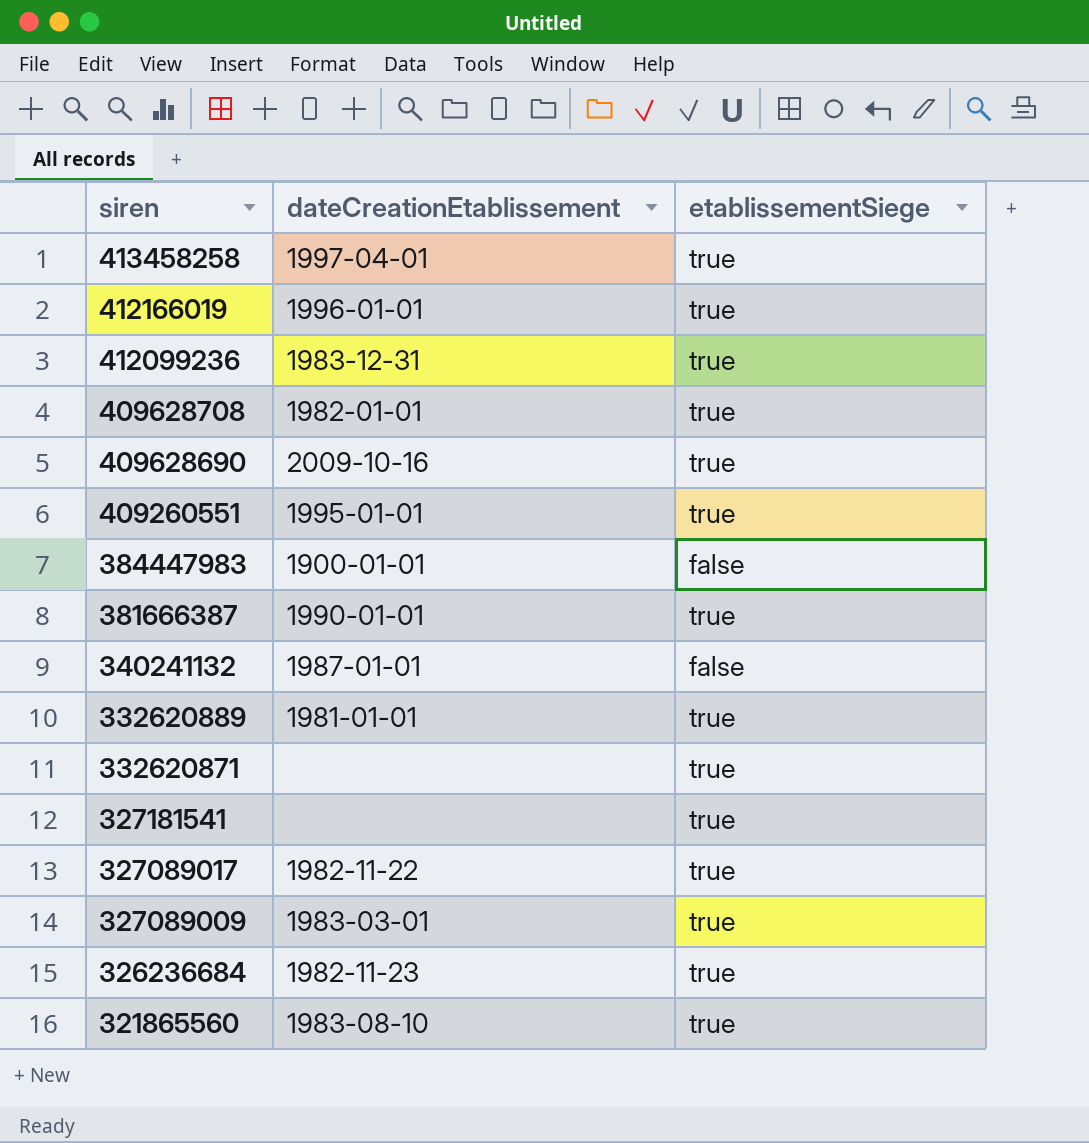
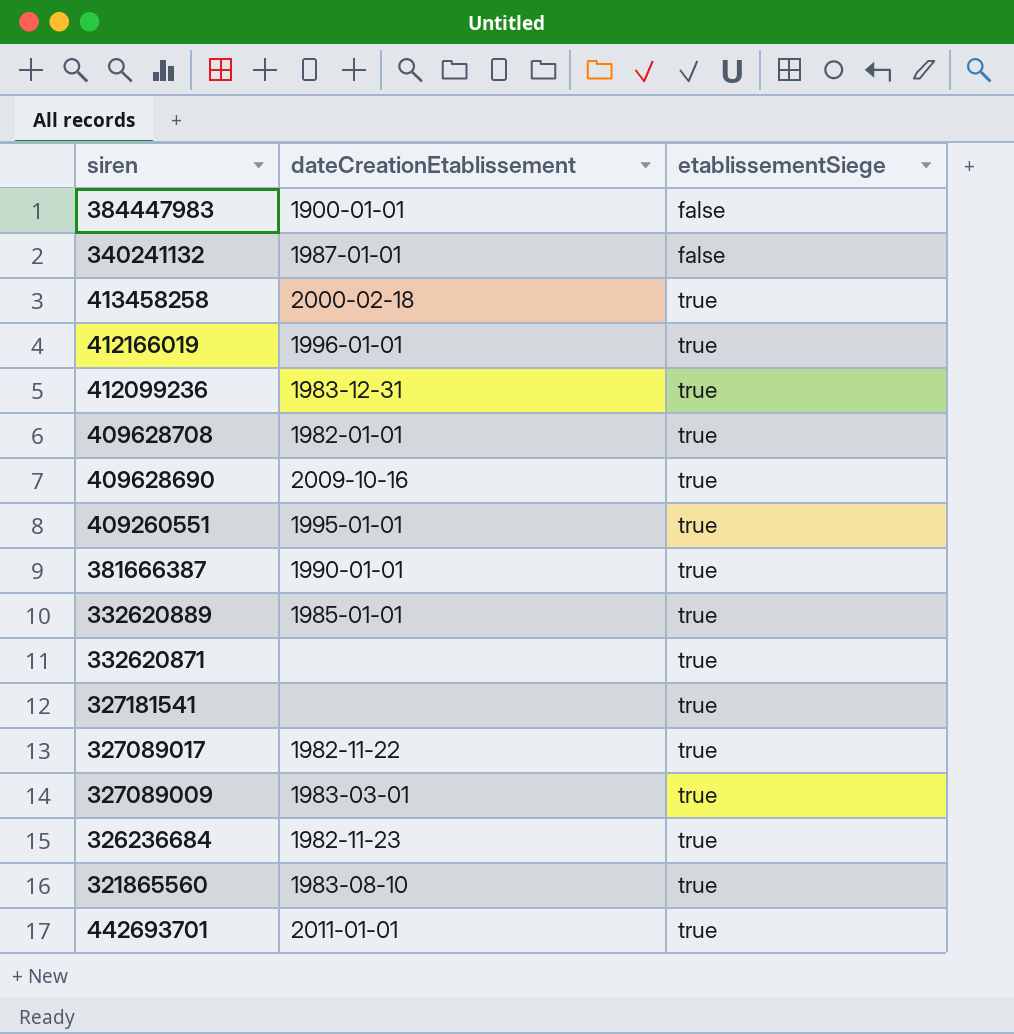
row order: siren descending -> etablissementSiege ascending
413458258 | dateCreationEtablissement: 1997-04-01 -> 2000-02-18
332620889 | dateCreationEtablissement: 1981-01-01 -> 1985-01-01
row 442693701: none -> 2011-01-01 | true

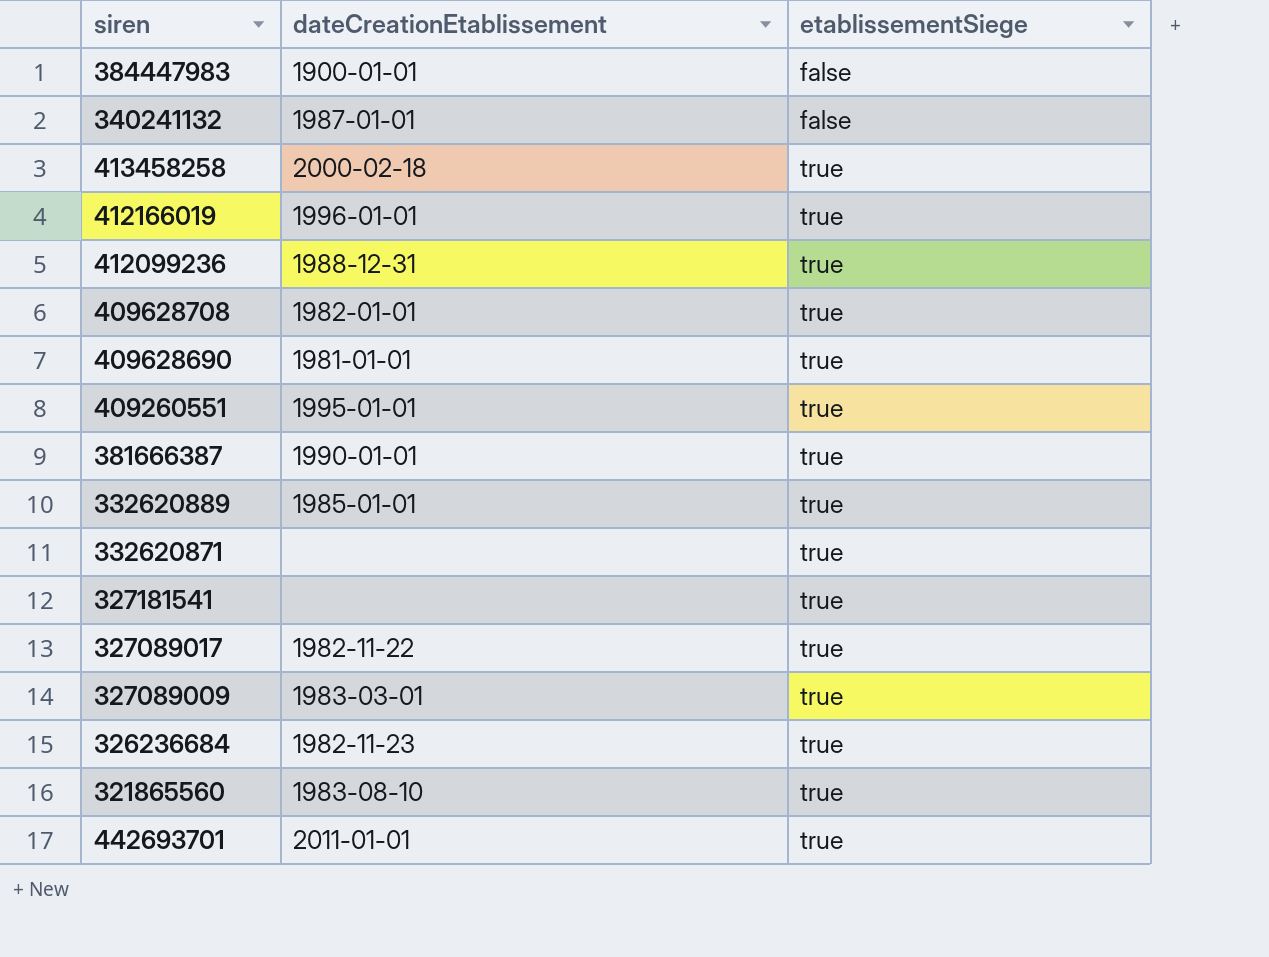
412099236 | dateCreationEtablissement: 1983-12-31 -> 1988-12-31
409628690 | dateCreationEtablissement: 2009-10-16 -> 1981-01-01

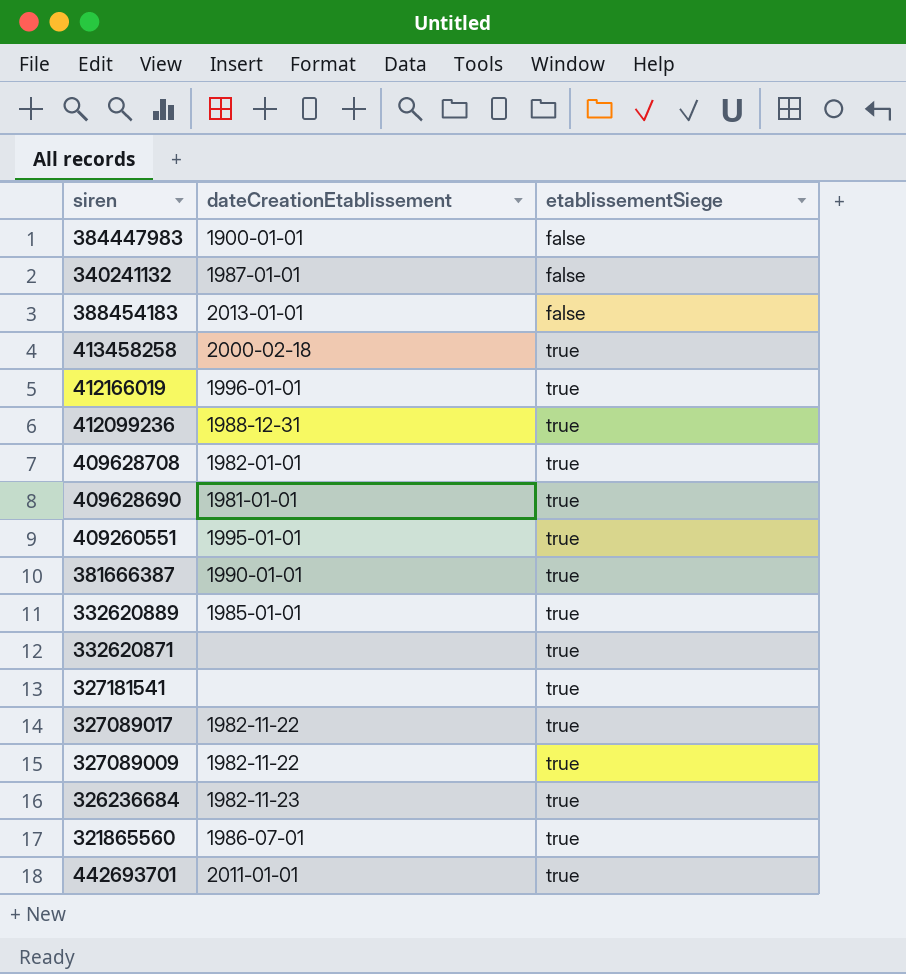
row 388454183: none -> 2013-01-01 | false
327089009 | dateCreationEtablissement: 1983-03-01 -> 1982-11-22
321865560 | dateCreationEtablissement: 1983-08-10 -> 1986-07-01

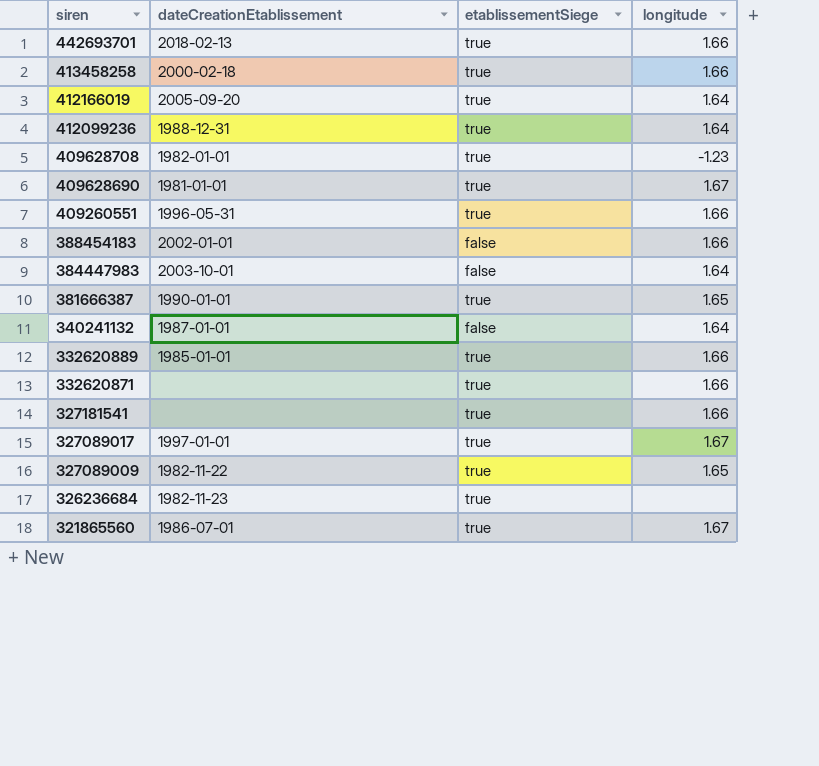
row order: etablissementSiege ascending -> siren descending
column longitude | position: none -> 4
442693701 | dateCreationEtablissement: 2011-01-01 -> 2018-02-13
412166019 | dateCreationEtablissement: 1996-01-01 -> 2005-09-20
409260551 | dateCreationEtablissement: 1995-01-01 -> 1996-05-31
388454183 | dateCreationEtablissement: 2013-01-01 -> 2002-01-01
384447983 | dateCreationEtablissement: 1900-01-01 -> 2003-10-01
327089017 | dateCreationEtablissement: 1982-11-22 -> 1997-01-01

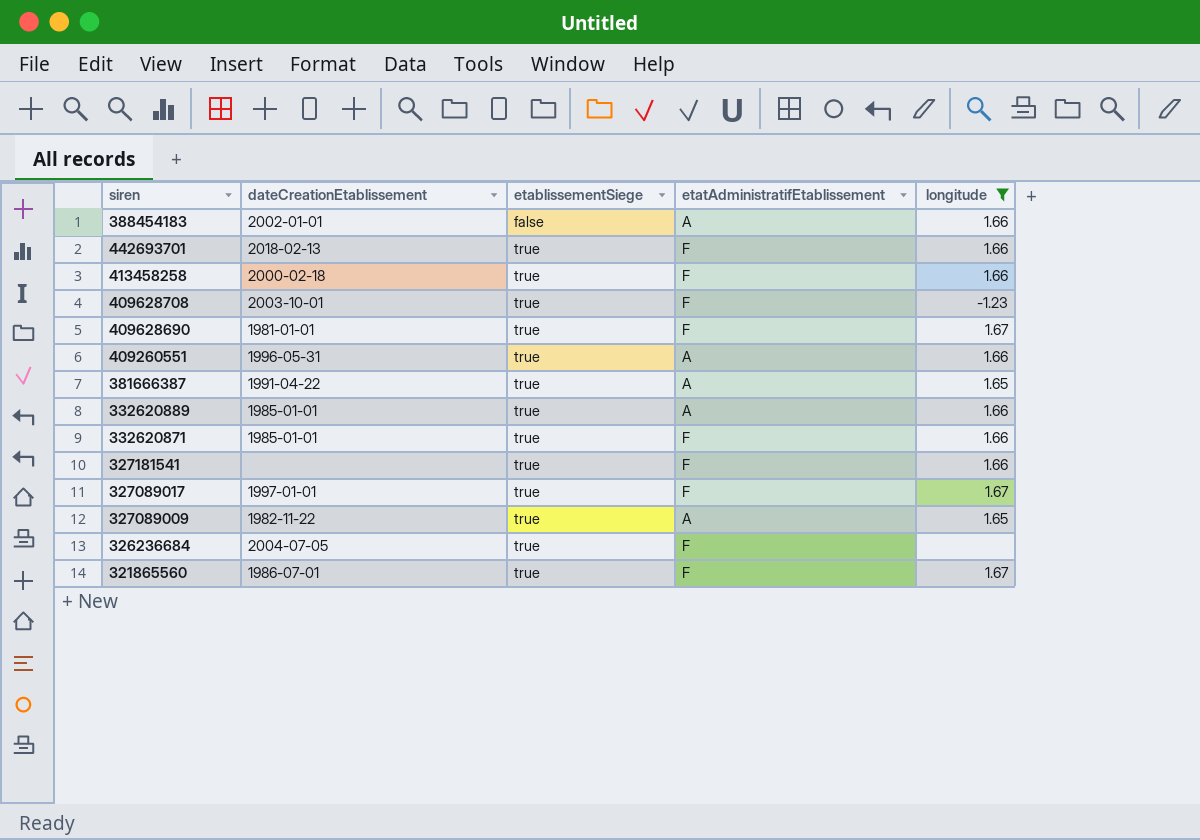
filter: none -> longitude != 1.64
row order: siren descending -> etablissementSiege ascending
column etatAdministratifEtablissement | position: none -> 4
409628708 | dateCreationEtablissement: 1982-01-01 -> 2003-10-01
381666387 | dateCreationEtablissement: 1990-01-01 -> 1991-04-22
332620871 | dateCreationEtablissement: none -> 1985-01-01
326236684 | dateCreationEtablissement: 1982-11-23 -> 2004-07-05

